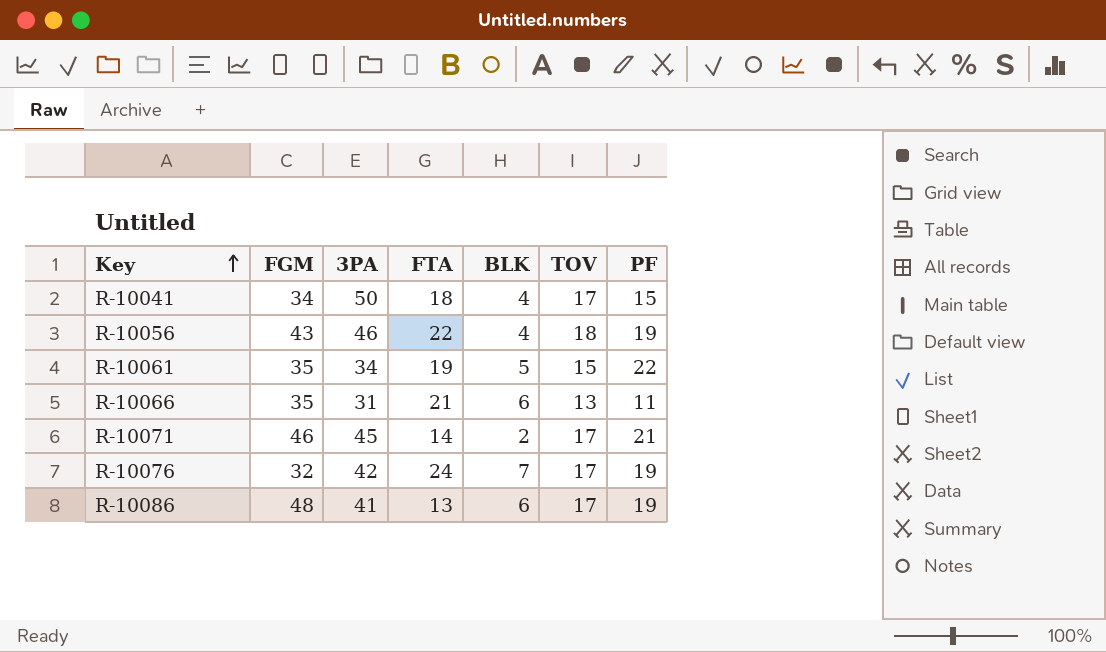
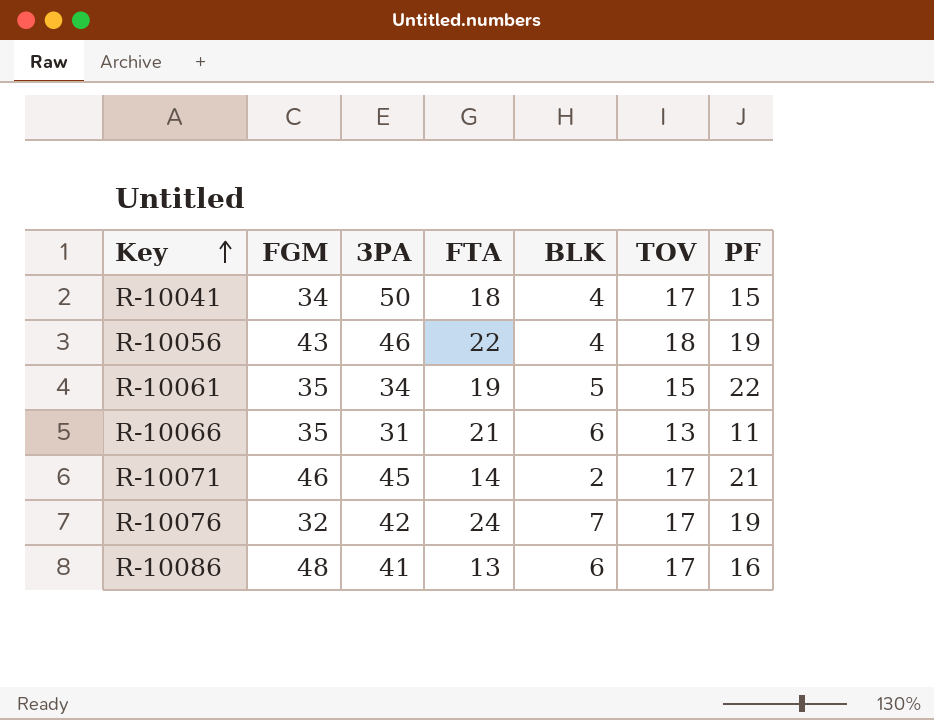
R-10086 | PF: 19 -> 16

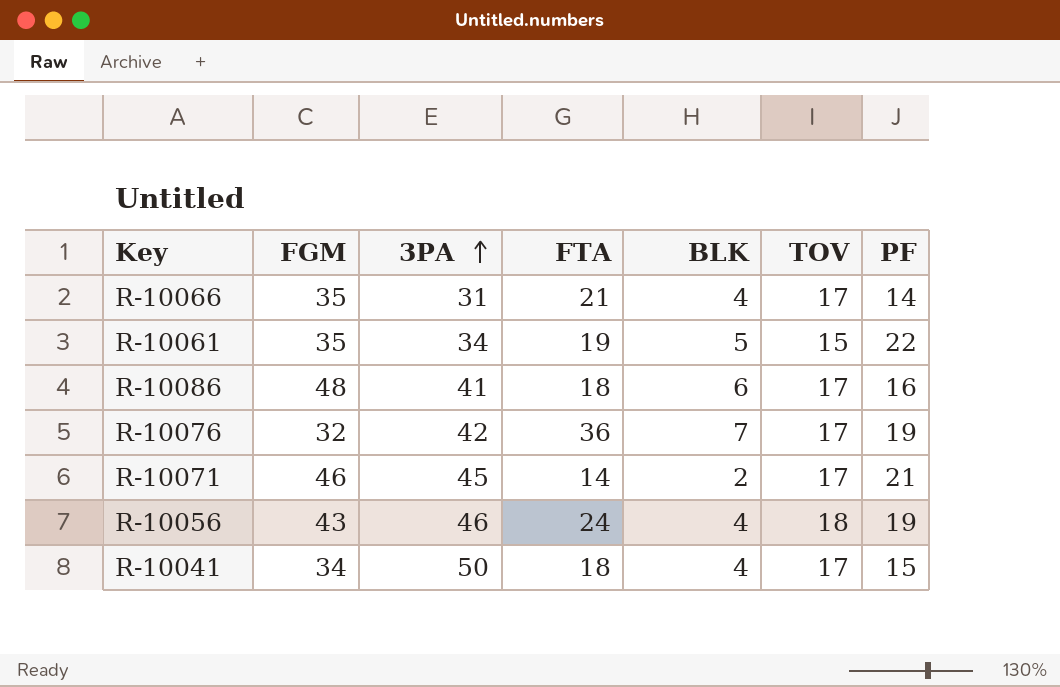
row order: Key ascending -> 3PA ascending
R-10066 | BLK: 6 -> 4
R-10066 | TOV: 13 -> 17
R-10066 | PF: 11 -> 14
R-10086 | FTA: 13 -> 18
R-10076 | FTA: 24 -> 36
R-10056 | FTA: 22 -> 24

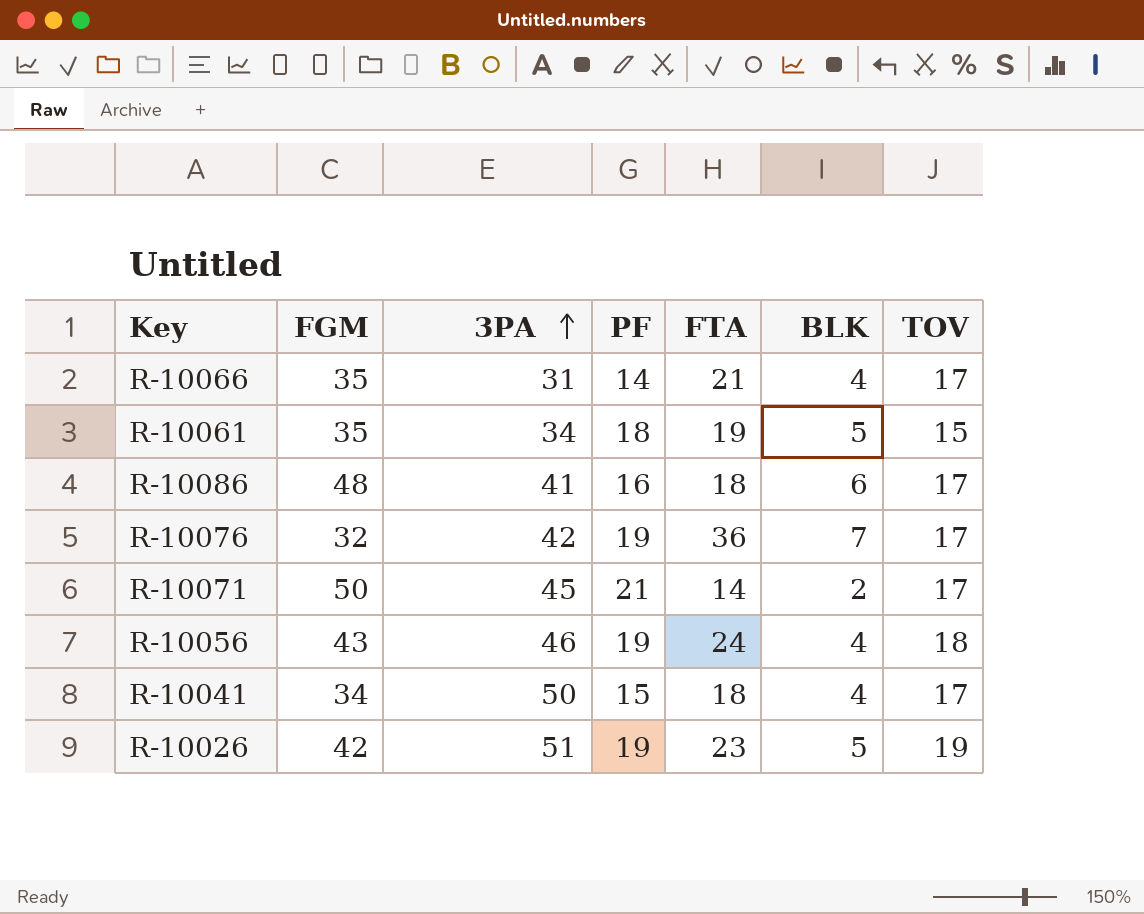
column PF | position: 7 -> 4
R-10061 | PF: 22 -> 18
R-10071 | FGM: 46 -> 50
row R-10026: none -> 42 | 51 | 19 | 23 | 5 | 19

